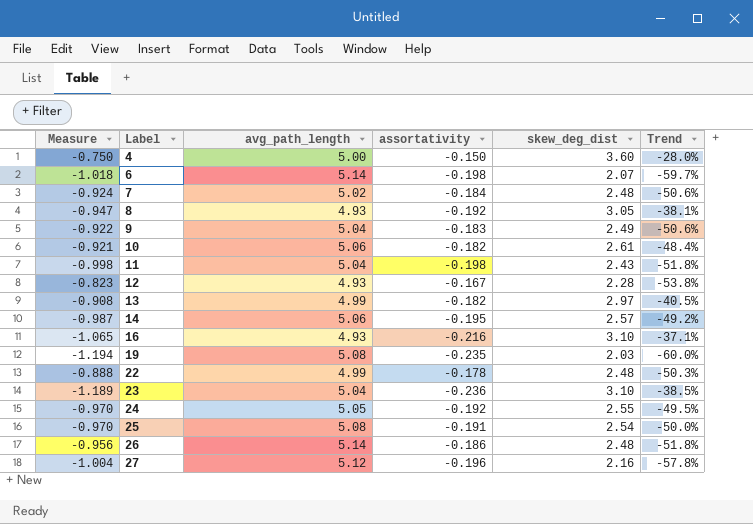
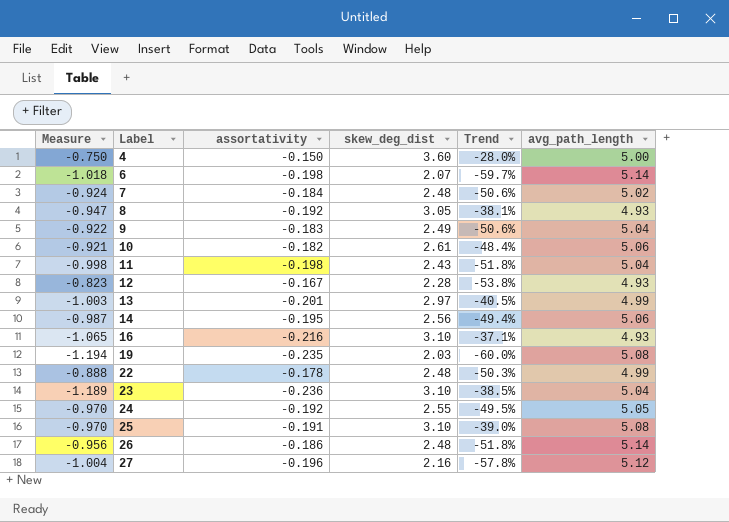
column avg_path_length | position: 3 -> 6
13 | Measure: -0.908 -> -1.003
13 | assortativity: -0.182 -> -0.201
14 | skew_deg_dist: 2.57 -> 2.56
14 | Trend: -49.2% -> -49.4%
25 | skew_deg_dist: 2.54 -> 3.10
25 | Trend: -50.0% -> -39.0%

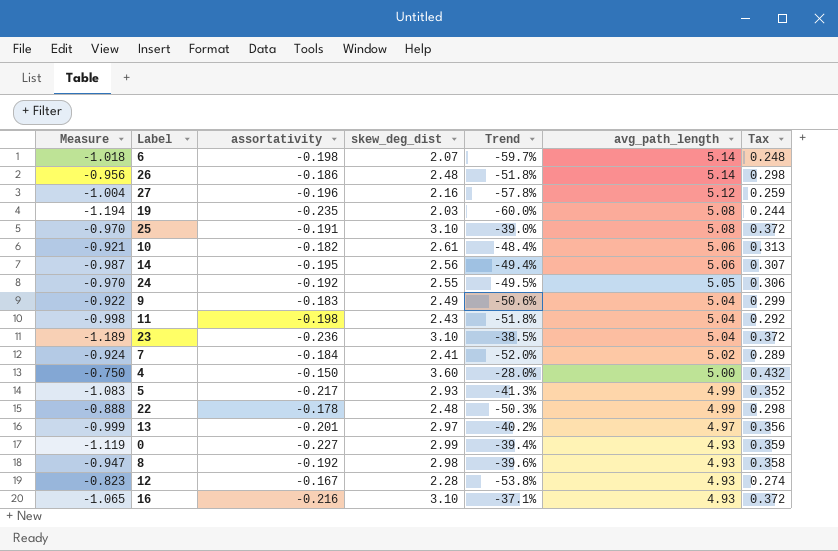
row order: Label ascending -> avg_path_length descending
column Tax | formula: none -> [skew_deg_dist] * 0.12
7 | skew_deg_dist: 2.48 -> 2.41
7 | Trend: -50.6% -> -52.0%
row 5: none -> -1.083 | -0.217 | 2.93 | -41.3% | 4.99 | 0.352
13 | Measure: -1.003 -> -0.999
13 | Trend: -40.5% -> -40.2%
13 | avg_path_length: 4.99 -> 4.97
row 0: none -> -1.119 | -0.227 | 2.99 | -39.4% | 4.93 | 0.359
8 | skew_deg_dist: 3.05 -> 2.98
8 | Trend: -38.1% -> -39.6%

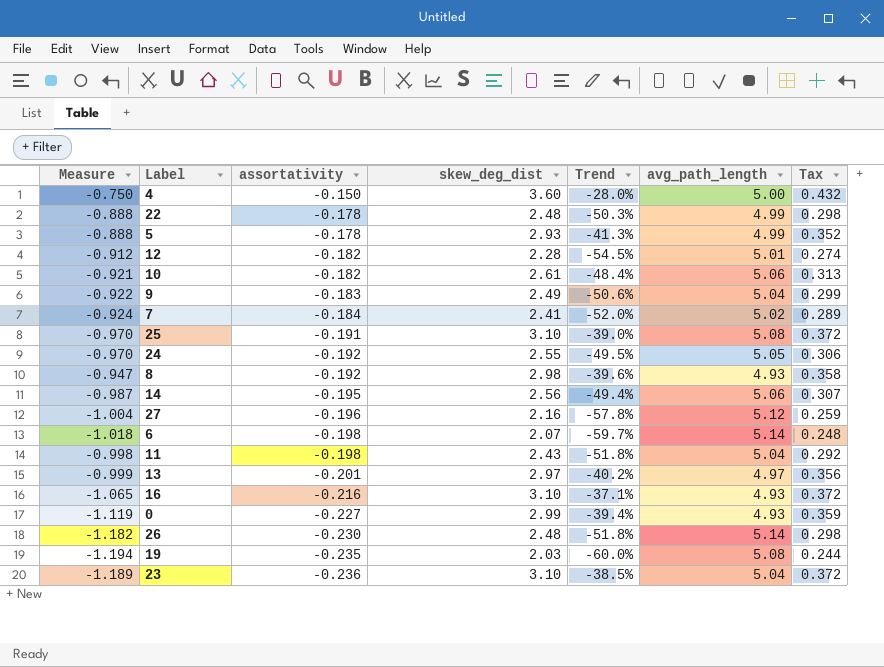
row order: avg_path_length descending -> assortativity descending
5 | Measure: -1.083 -> -0.888
5 | assortativity: -0.217 -> -0.178
12 | Measure: -0.823 -> -0.912
12 | assortativity: -0.167 -> -0.182
12 | Trend: -53.8% -> -54.5%
12 | avg_path_length: 4.93 -> 5.01
26 | Measure: -0.956 -> -1.182
26 | assortativity: -0.186 -> -0.230

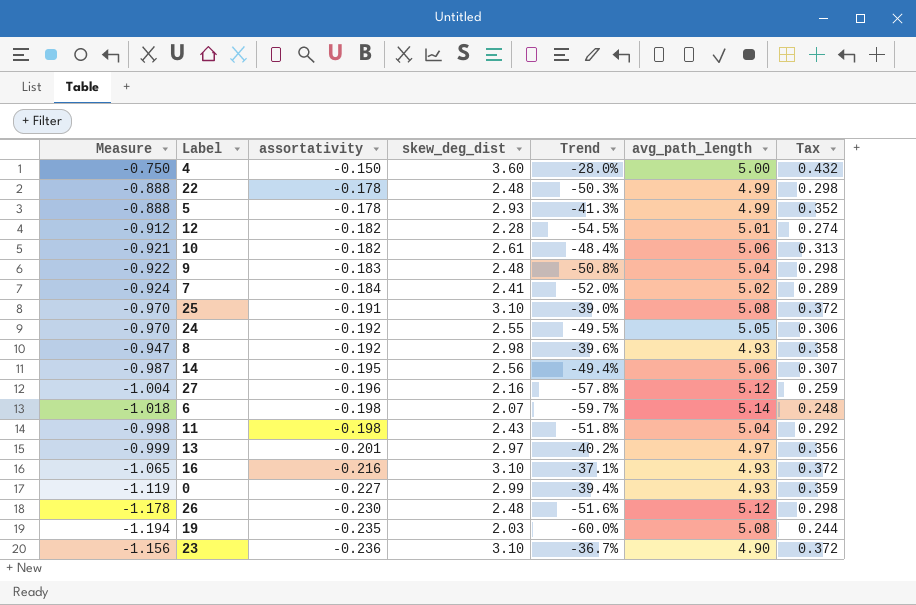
9 | skew_deg_dist: 2.49 -> 2.48
9 | Trend: -50.6% -> -50.8%
9 | Tax: 0.299 -> 0.298
26 | Measure: -1.182 -> -1.178
26 | Trend: -51.8% -> -51.6%
26 | avg_path_length: 5.14 -> 5.12
23 | Measure: -1.189 -> -1.156
23 | Trend: -38.5% -> -36.7%
23 | avg_path_length: 5.04 -> 4.90

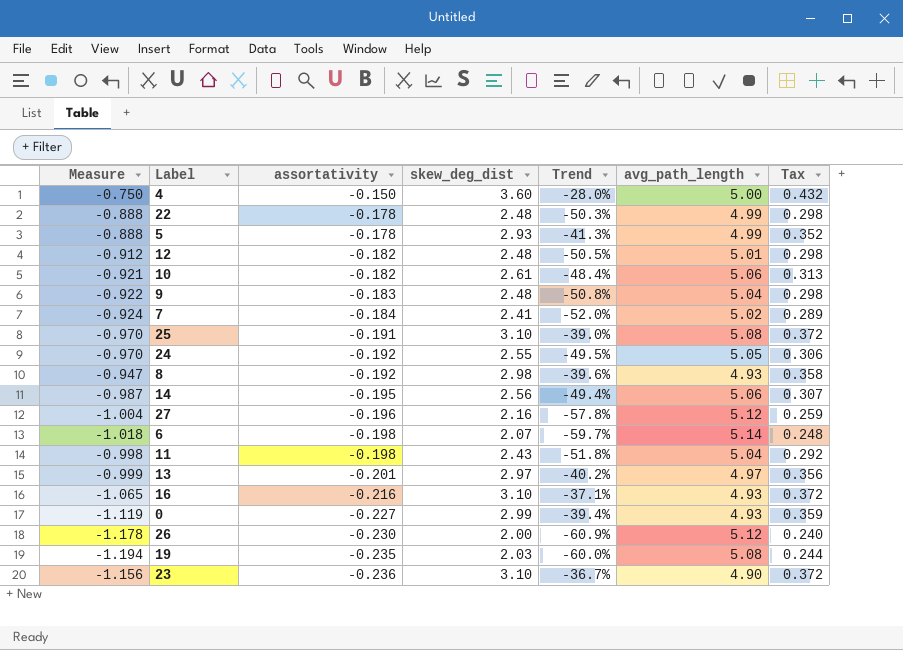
12 | skew_deg_dist: 2.28 -> 2.48
12 | Trend: -54.5% -> -50.5%
12 | Tax: 0.274 -> 0.298
26 | skew_deg_dist: 2.48 -> 2.00
26 | Trend: -51.6% -> -60.9%
26 | Tax: 0.298 -> 0.240

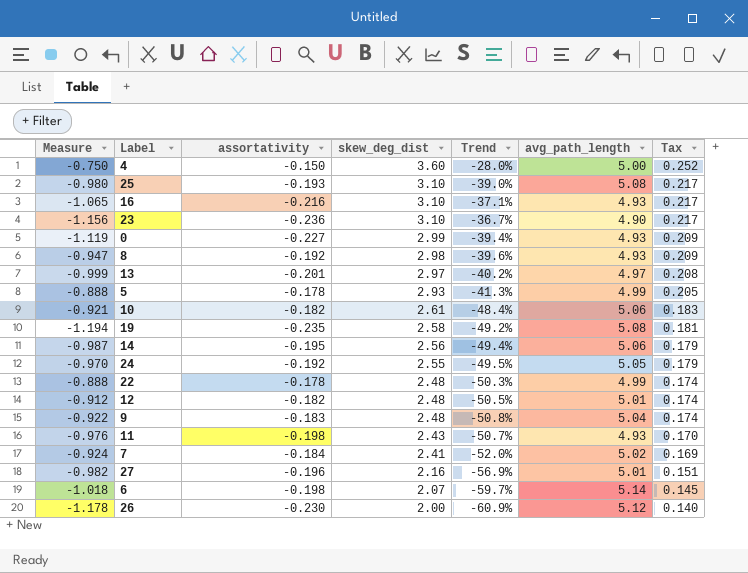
row order: assortativity descending -> skew_deg_dist descending
column Tax | formula: [skew_deg_dist] * 0.12 -> [skew_deg_dist] * 0.07
25 | Measure: -0.970 -> -0.980
25 | assortativity: -0.191 -> -0.193
19 | skew_deg_dist: 2.03 -> 2.58
19 | Trend: -60.0% -> -49.2%
11 | Measure: -0.998 -> -0.976
11 | Trend: -51.8% -> -50.7%
11 | avg_path_length: 5.04 -> 4.93
27 | Measure: -1.004 -> -0.982
27 | Trend: -57.8% -> -56.9%
27 | avg_path_length: 5.12 -> 5.01

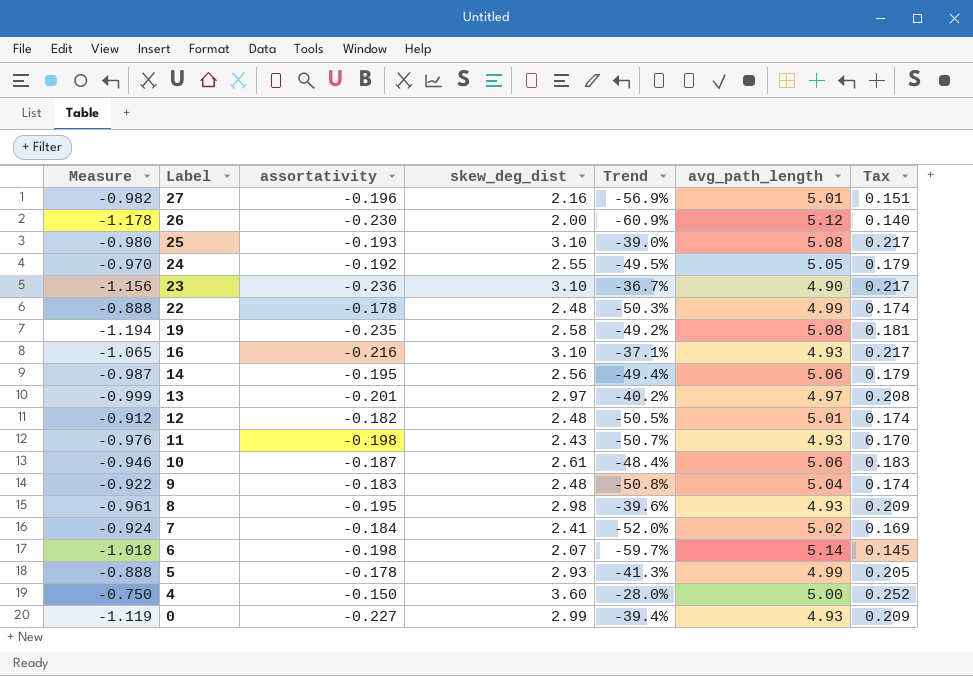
row order: skew_deg_dist descending -> Label descending
10 | Measure: -0.921 -> -0.946
10 | assortativity: -0.182 -> -0.187
8 | Measure: -0.947 -> -0.961
8 | assortativity: -0.192 -> -0.195

